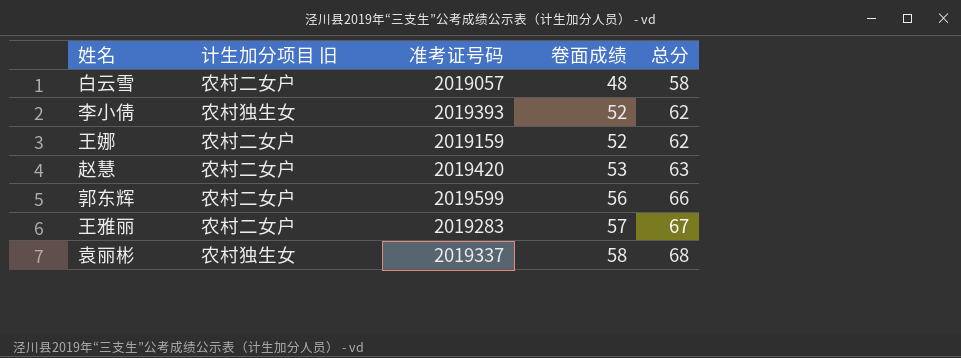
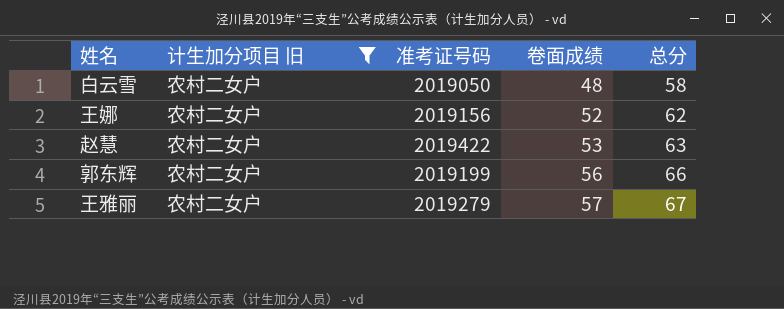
filter: none -> 计生加分项目 旧 = 农村二女户
白云雪 | 准考证号码: 2019057 -> 2019050
王娜 | 准考证号码: 2019159 -> 2019156
赵慧 | 准考证号码: 2019420 -> 2019422
郭东辉 | 准考证号码: 2019599 -> 2019199
王雅丽 | 准考证号码: 2019283 -> 2019279

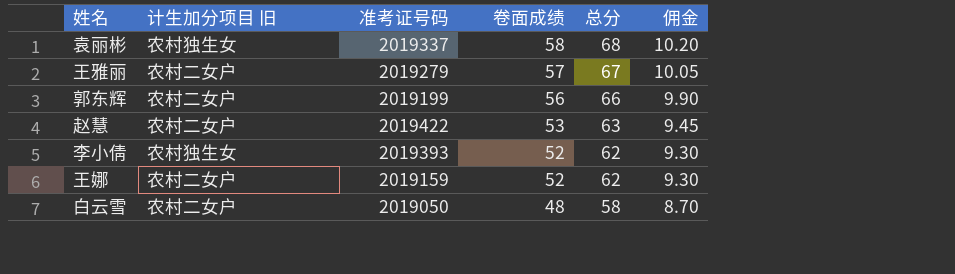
filter: 计生加分项目 旧 = 农村二女户 -> none
row order: 卷面成绩 ascending -> 卷面成绩 descending
column 佣金 | formula: none -> [总分] * 0.15
王娜 | 准考证号码: 2019156 -> 2019159

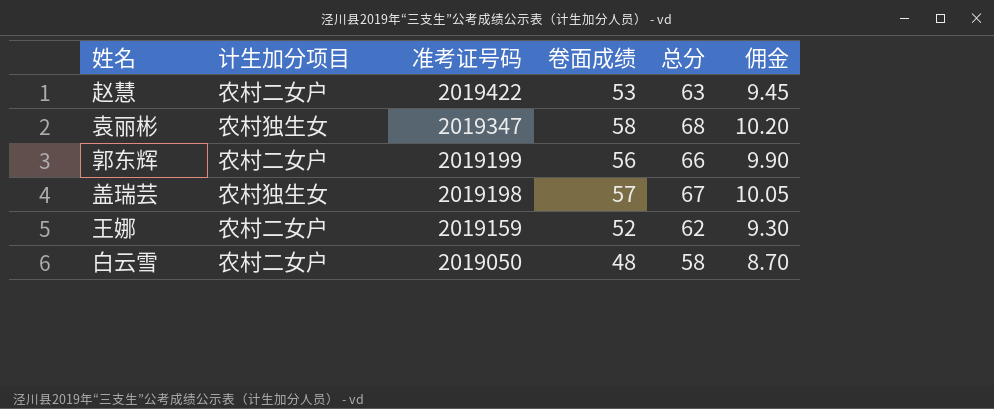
row order: 卷面成绩 descending -> 准考证号码 descending
column name: 计生加分项目 旧 -> 计生加分项目
row 王雅丽: 农村二女户 | 2019279 | 57 | 67 | 10.05 -> none
row 李小倩: 农村独生女 | 2019393 | 52 | 62 | 9.30 -> none
袁丽彬 | 准考证号码: 2019337 -> 2019347
row 盖瑞芸: none -> 农村独生女 | 2019198 | 57 | 67 | 10.05

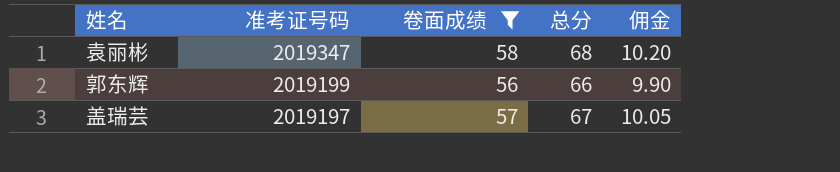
filter: none -> 卷面成绩 >= 56
column 计生加分项目 | position: 2 -> none
盖瑞芸 | 准考证号码: 2019198 -> 2019197

